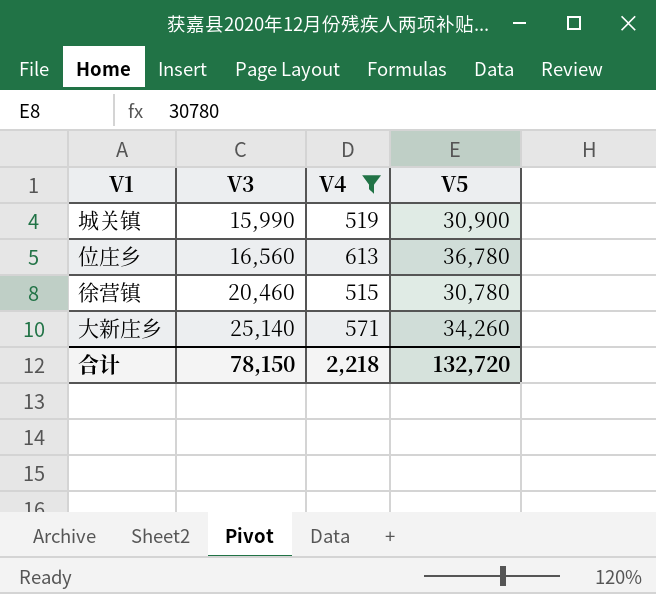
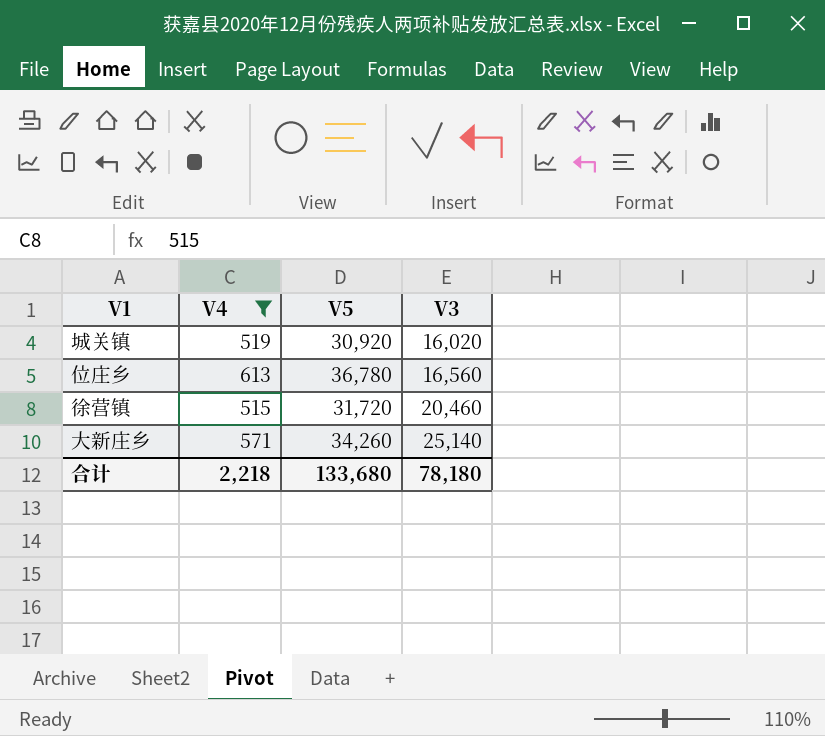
column V3 | position: 2 -> 4
城关镇 | V5: 30,900 -> 30,920
城关镇 | V3: 15,990 -> 16,020
徐营镇 | V5: 30,780 -> 31,720
合计 | V5: 132,720 -> 133,680
合计 | V3: 78,150 -> 78,180

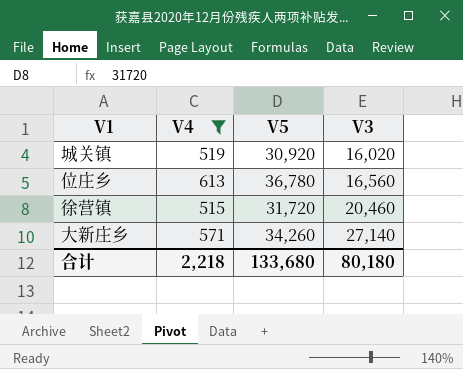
大新庄乡 | V3: 25,140 -> 27,140
合计 | V3: 78,180 -> 80,180

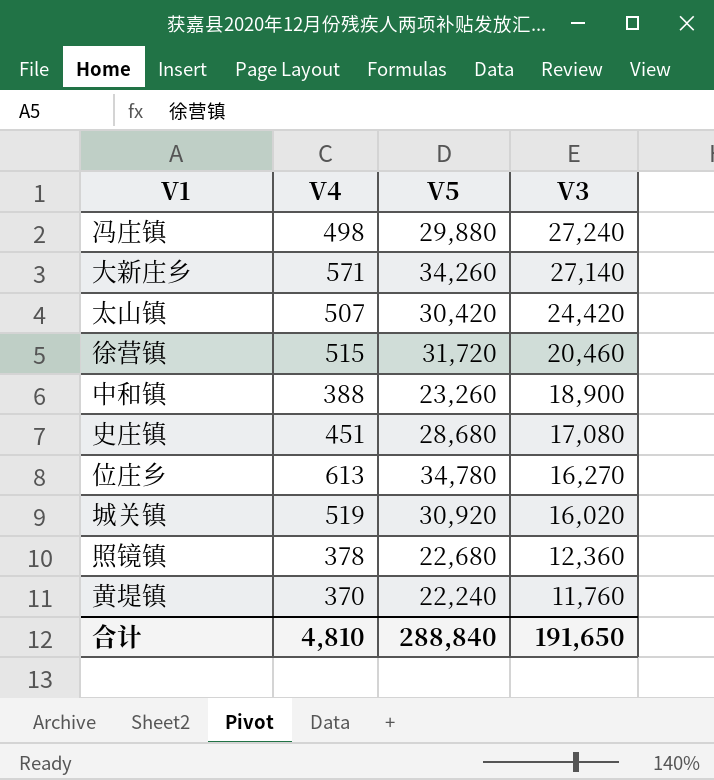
filter: V4 >= 515 -> none
row order: V3 ascending -> V3 descending
位庄乡 | V5: 36,780 -> 34,780
位庄乡 | V3: 16,560 -> 16,270
合计 | V4: 2,218 -> 4,810
合计 | V5: 133,680 -> 288,840
合计 | V3: 80,180 -> 191,650

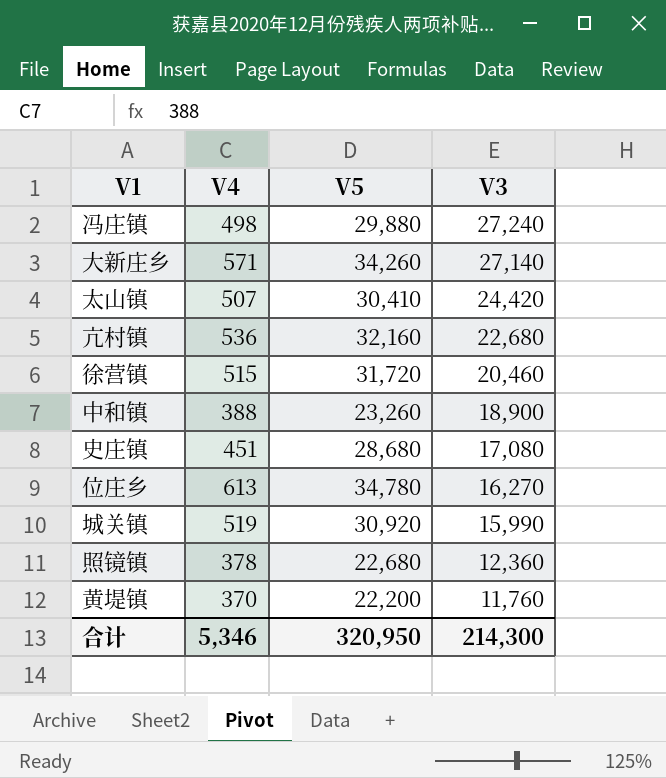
太山镇 | V5: 30,420 -> 30,410
row 亢村镇: none -> 536 | 32,160 | 22,680
城关镇 | V3: 16,020 -> 15,990
黄堤镇 | V5: 22,240 -> 22,200
合计 | V4: 4,810 -> 5,346
合计 | V5: 288,840 -> 320,950
合计 | V3: 191,650 -> 214,300

